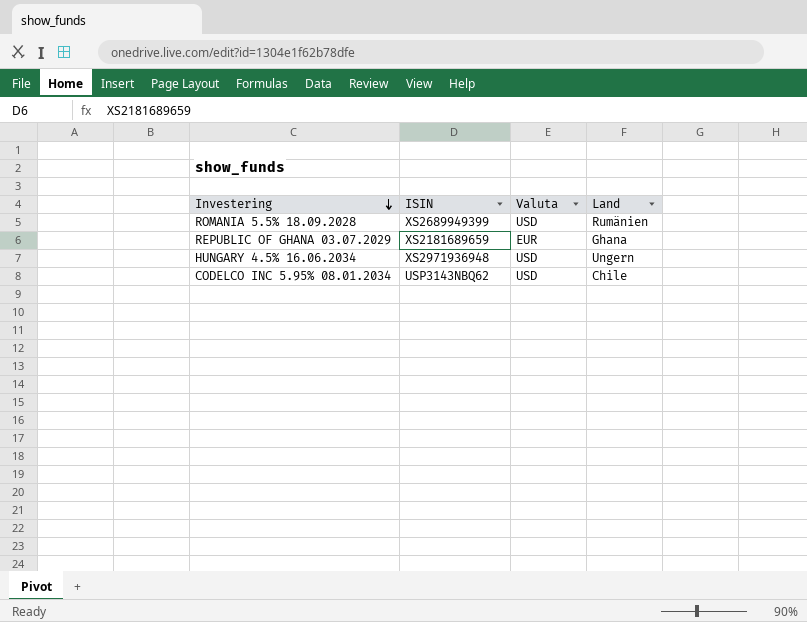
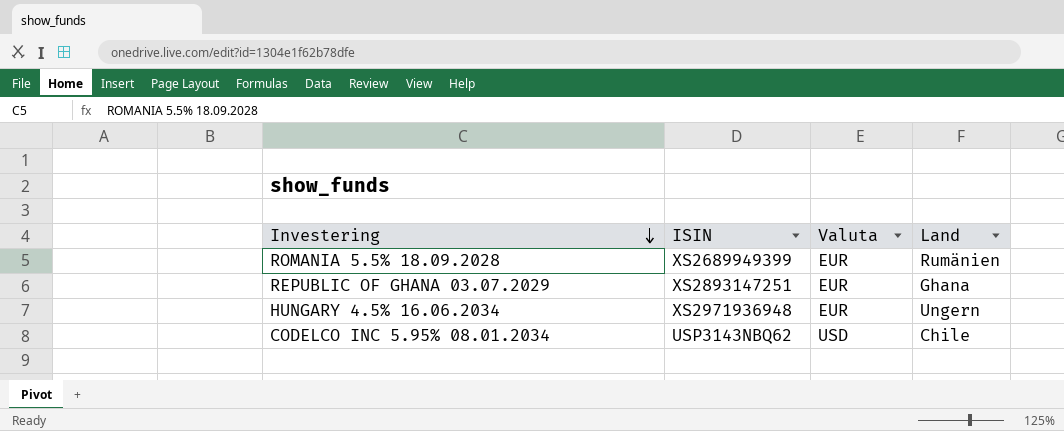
ROMANIA 5.5% 18.09.2028 | Valuta: USD -> EUR
REPUBLIC OF GHANA 03.07.2029 | ISIN: XS2181689659 -> XS2893147251
HUNGARY 4.5% 16.06.2034 | Valuta: USD -> EUR

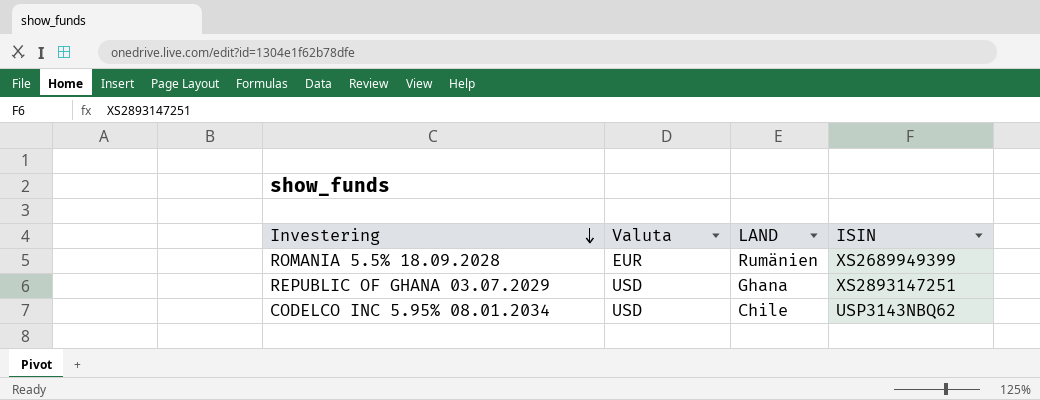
column name: Land -> LAND
column ISIN | position: 2 -> 4
row HUNGARY 4.5% 16.06.2034: XS2971936948 | EUR | Ungern -> none
REPUBLIC OF GHANA 03.07.2029 | Valuta: EUR -> USD

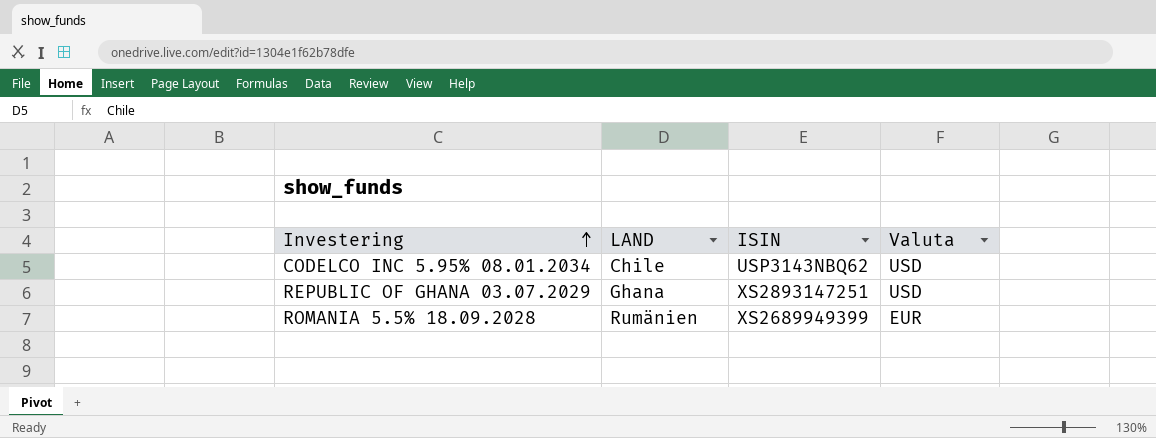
row order: Investering descending -> Investering ascending
column Valuta | position: 2 -> 4

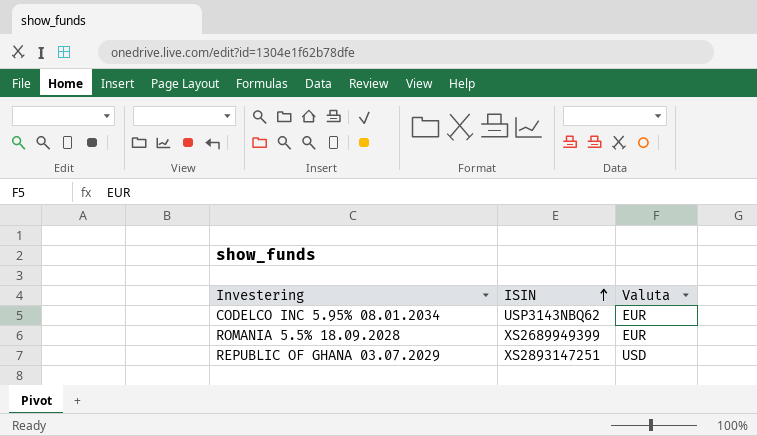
row order: Investering ascending -> ISIN ascending
column LAND | position: 2 -> none
CODELCO INC 5.95% 08.01.2034 | Valuta: USD -> EUR

